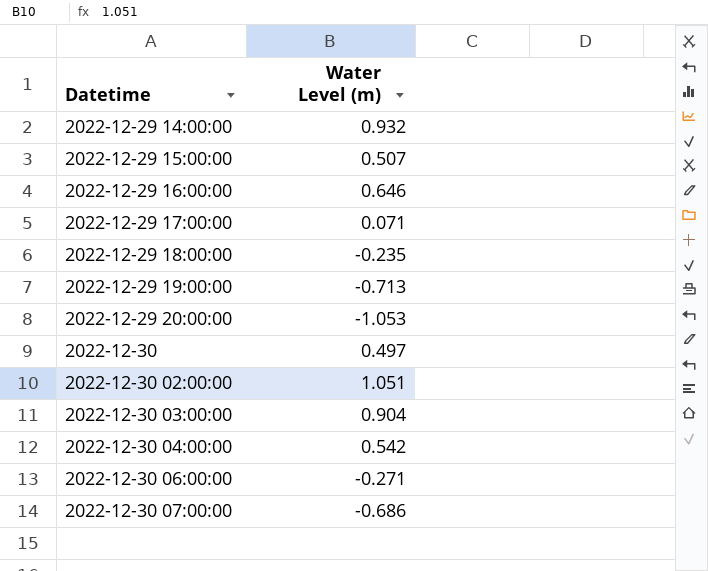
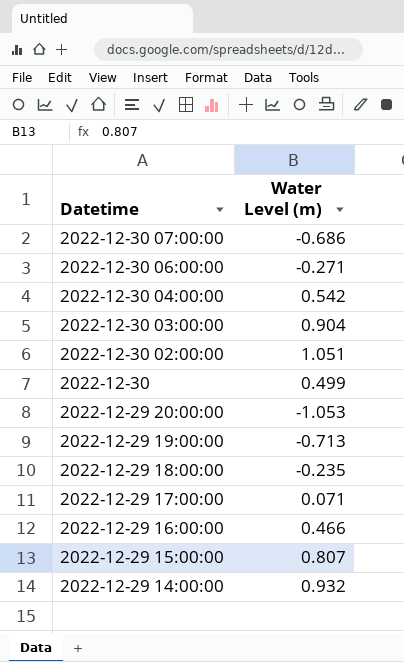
row order: Datetime ascending -> Datetime descending
2022-12-30 | Water Level (m): 0.497 -> 0.499
2022-12-29 16:00:00 | Water Level (m): 0.646 -> 0.466
2022-12-29 15:00:00 | Water Level (m): 0.507 -> 0.807

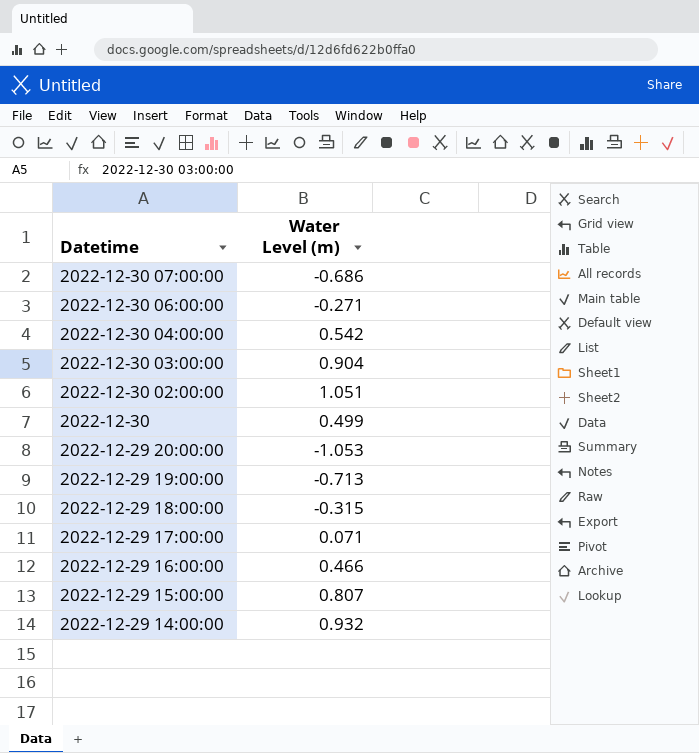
2022-12-29 18:00:00 | Water Level (m): -0.235 -> -0.315

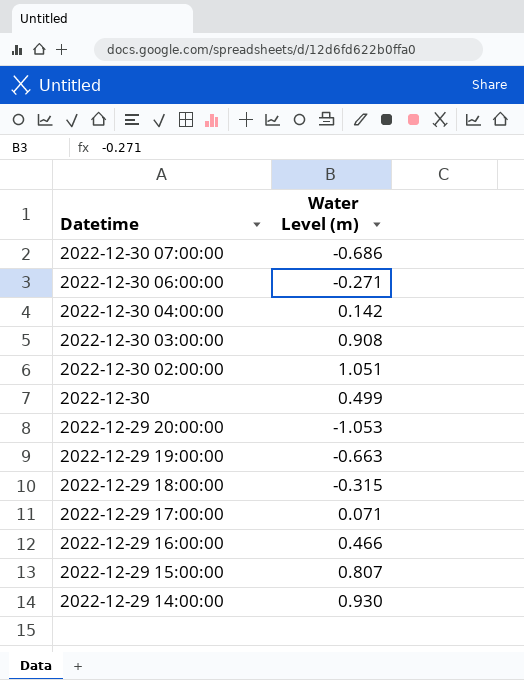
2022-12-30 04:00:00 | Water Level (m): 0.542 -> 0.142
2022-12-30 03:00:00 | Water Level (m): 0.904 -> 0.908
2022-12-29 19:00:00 | Water Level (m): -0.713 -> -0.663
2022-12-29 14:00:00 | Water Level (m): 0.932 -> 0.930

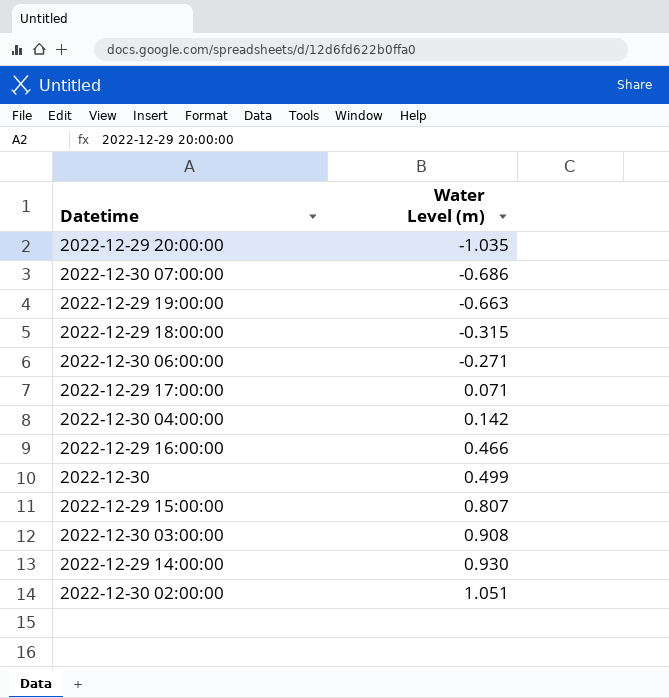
row order: Datetime descending -> Water Level (m) ascending
2022-12-29 20:00:00 | Water Level (m): -1.053 -> -1.035

